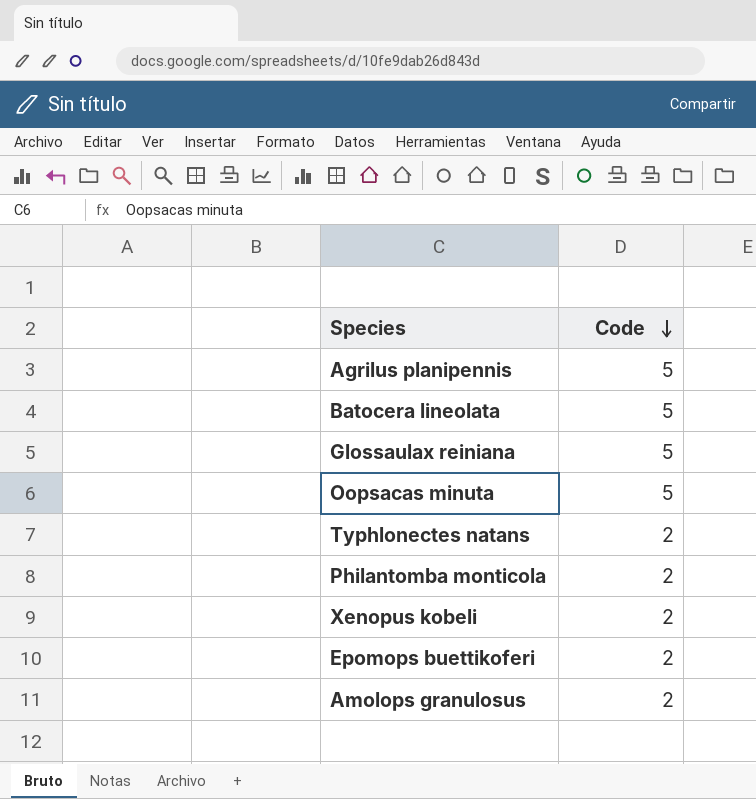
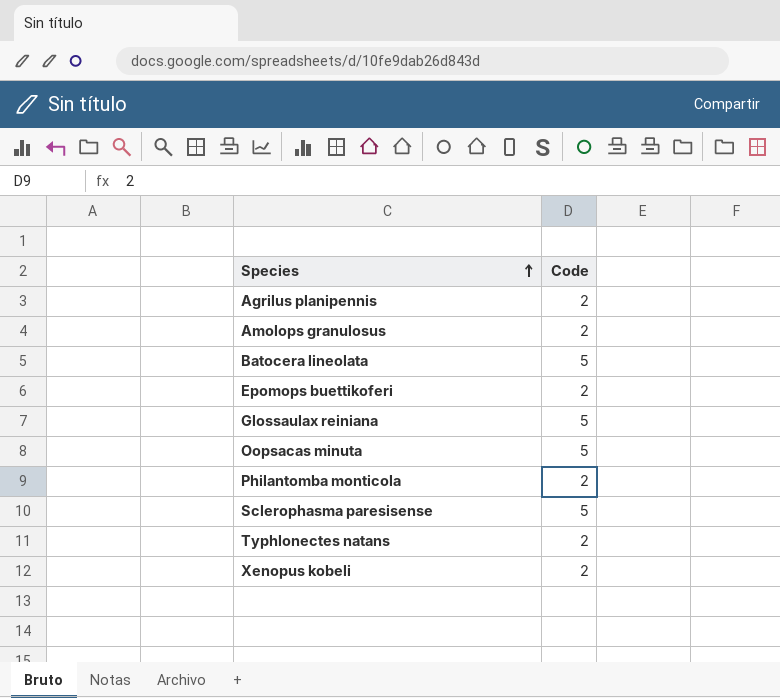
row order: Code descending -> Species ascending
Agrilus planipennis | Code: 5 -> 2
row Sclerophasma paresisense: none -> 5

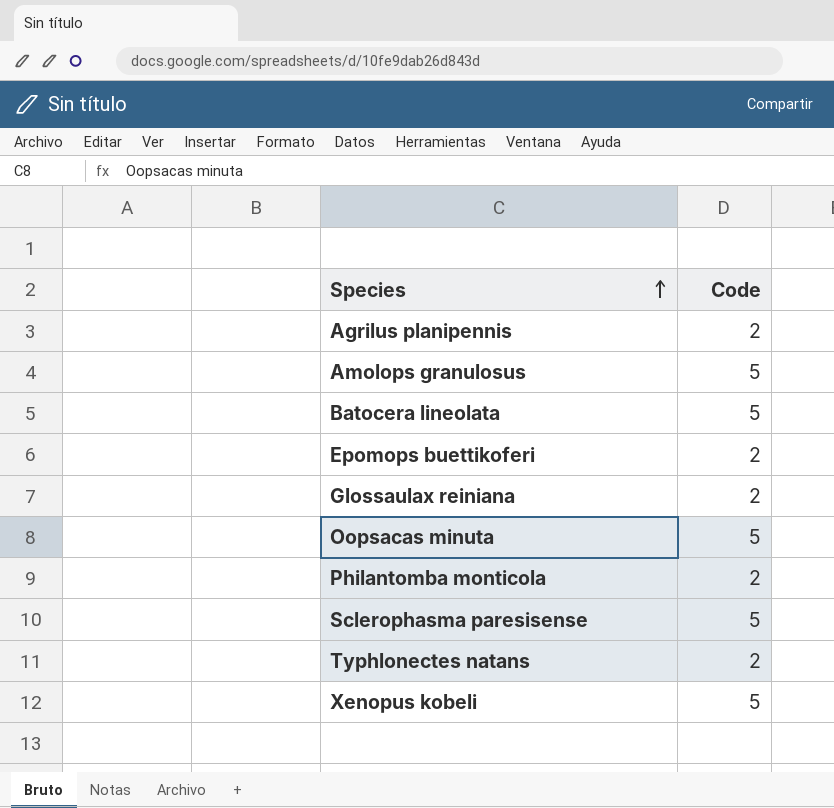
Amolops granulosus | Code: 2 -> 5
Glossaulax reiniana | Code: 5 -> 2
Xenopus kobeli | Code: 2 -> 5

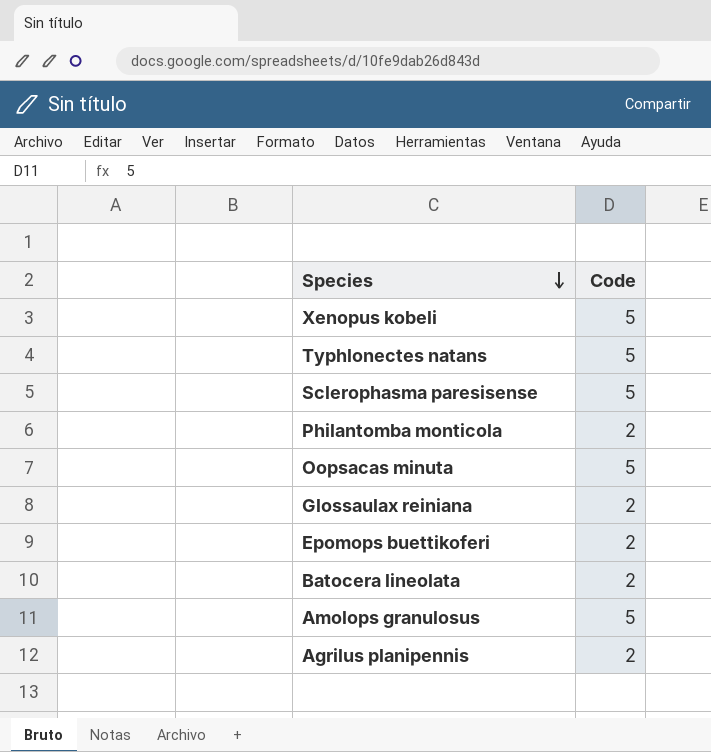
row order: Species ascending -> Species descending
Typhlonectes natans | Code: 2 -> 5
Batocera lineolata | Code: 5 -> 2

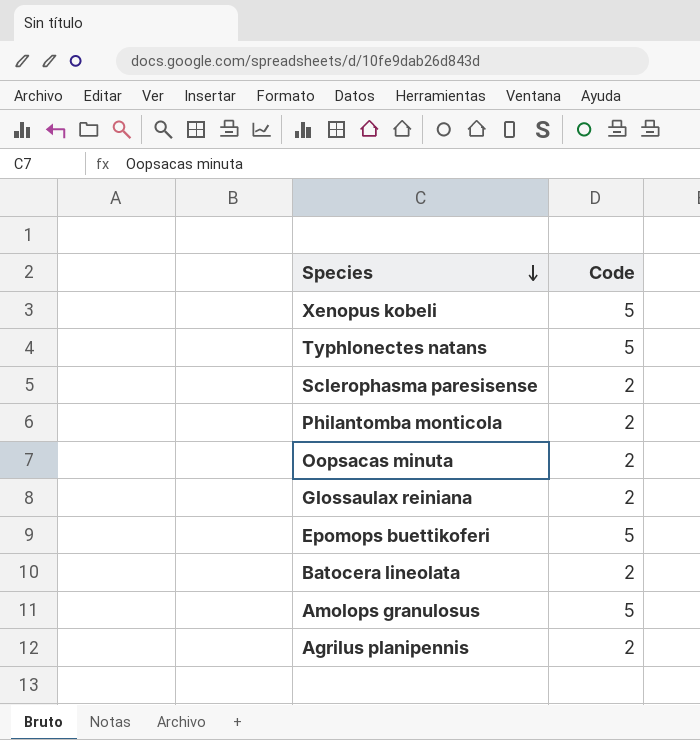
Sclerophasma paresisense | Code: 5 -> 2
Oopsacas minuta | Code: 5 -> 2
Epomops buettikoferi | Code: 2 -> 5

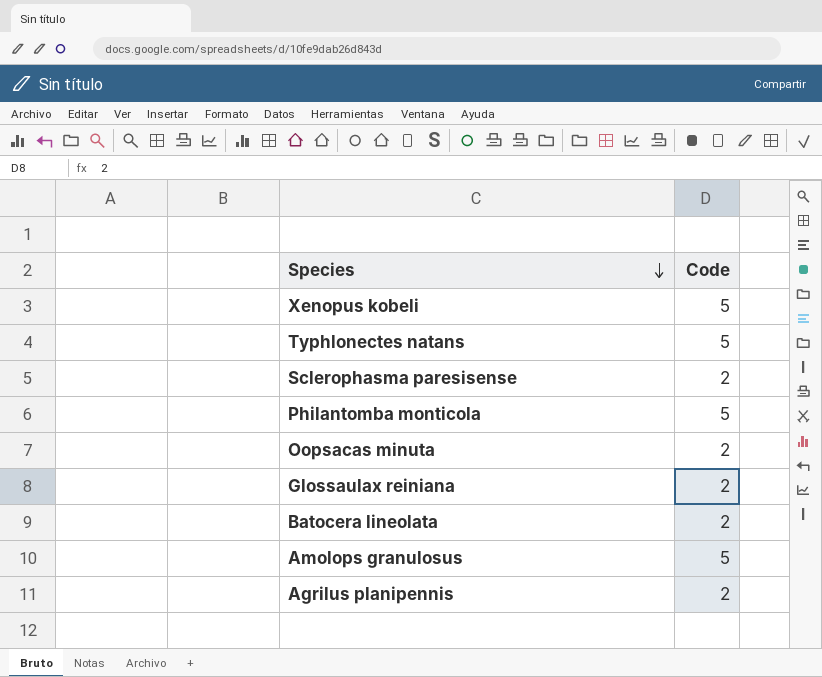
row Epomops buettikoferi: 5 -> none
Philantomba monticola | Code: 2 -> 5

